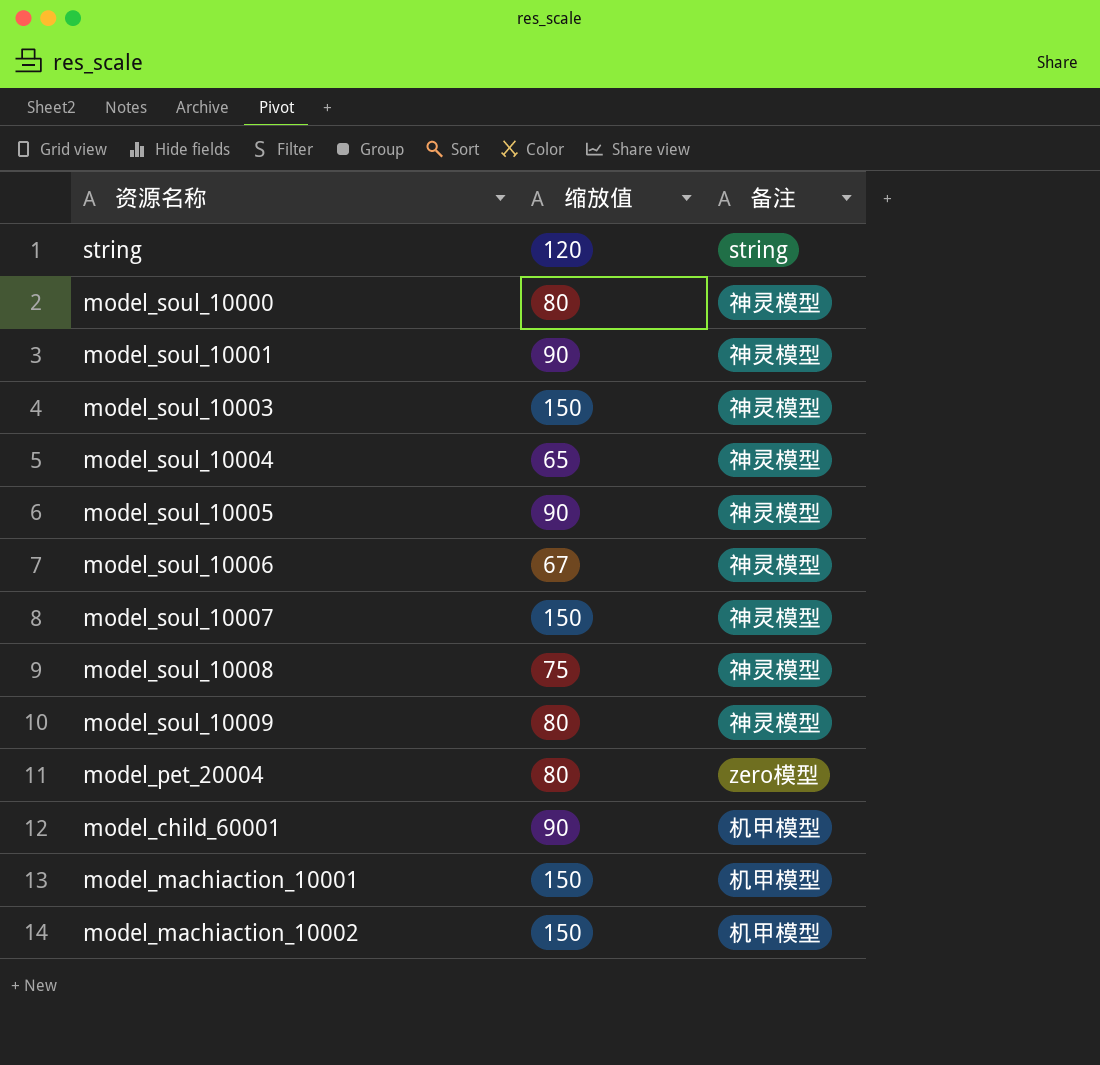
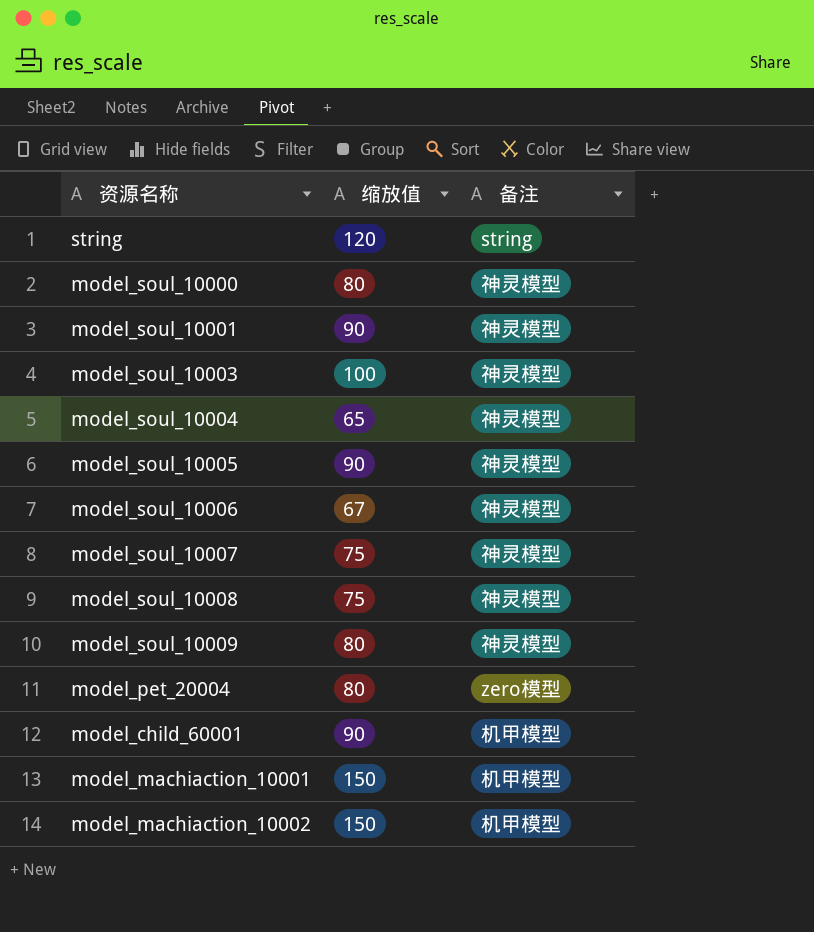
model_soul_10003 | 缩放值: 150 -> 100
model_soul_10007 | 缩放值: 150 -> 75

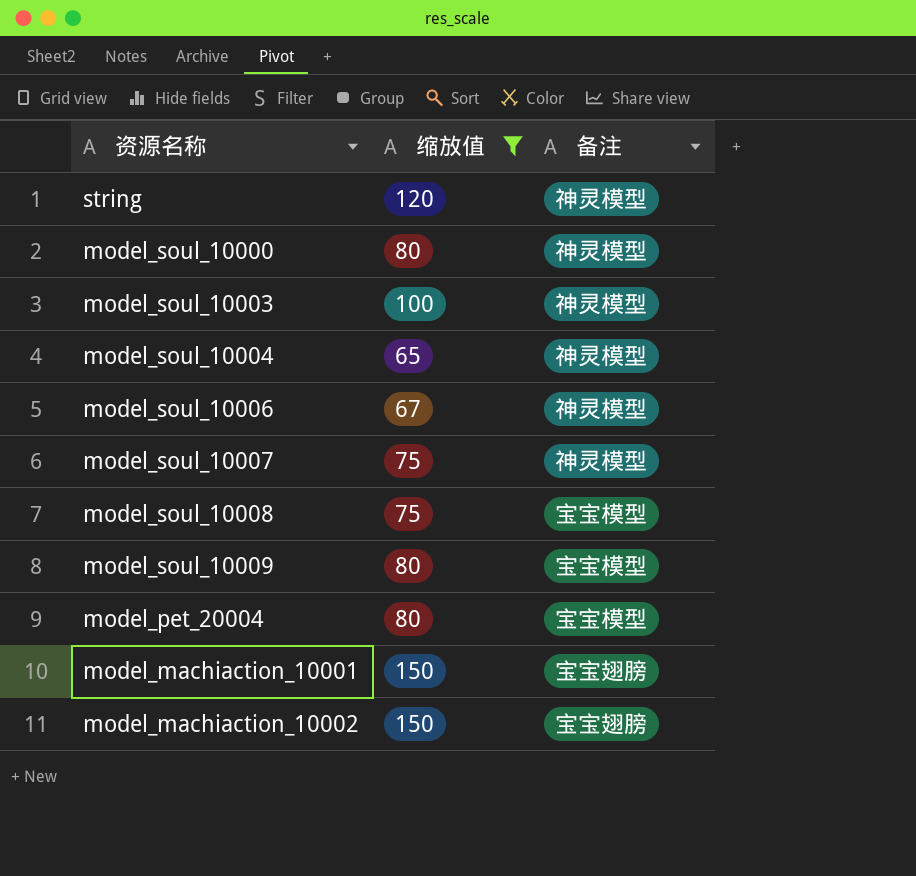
filter: none -> 缩放值 != 90
string | 备注: string -> 神灵模型
model_soul_10008 | 备注: 神灵模型 -> 宝宝模型
model_soul_10009 | 备注: 神灵模型 -> 宝宝模型
model_pet_20004 | 备注: zero模型 -> 宝宝模型
model_machiaction_10001 | 备注: 机甲模型 -> 宝宝翅膀
model_machiaction_10002 | 备注: 机甲模型 -> 宝宝翅膀

